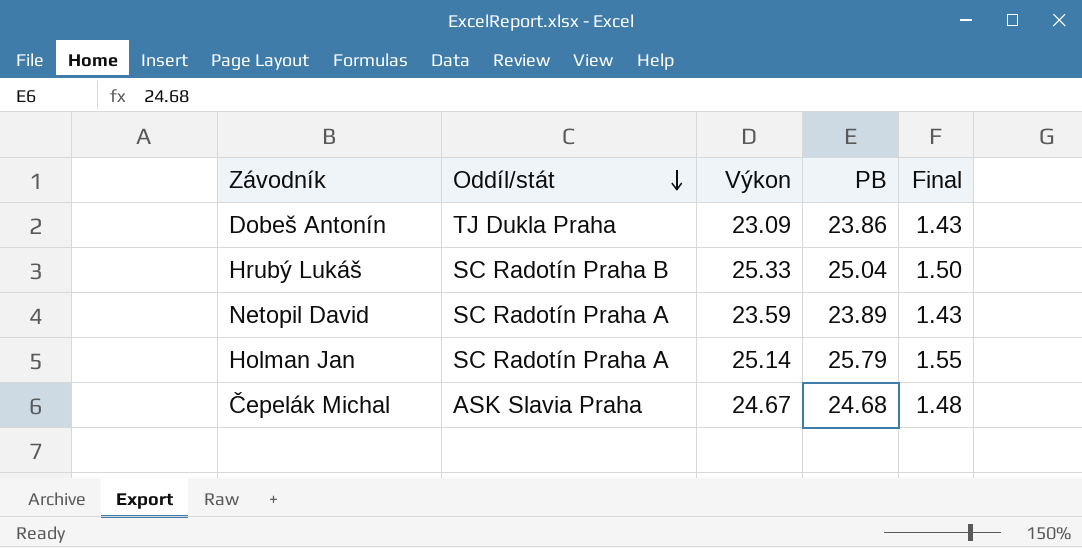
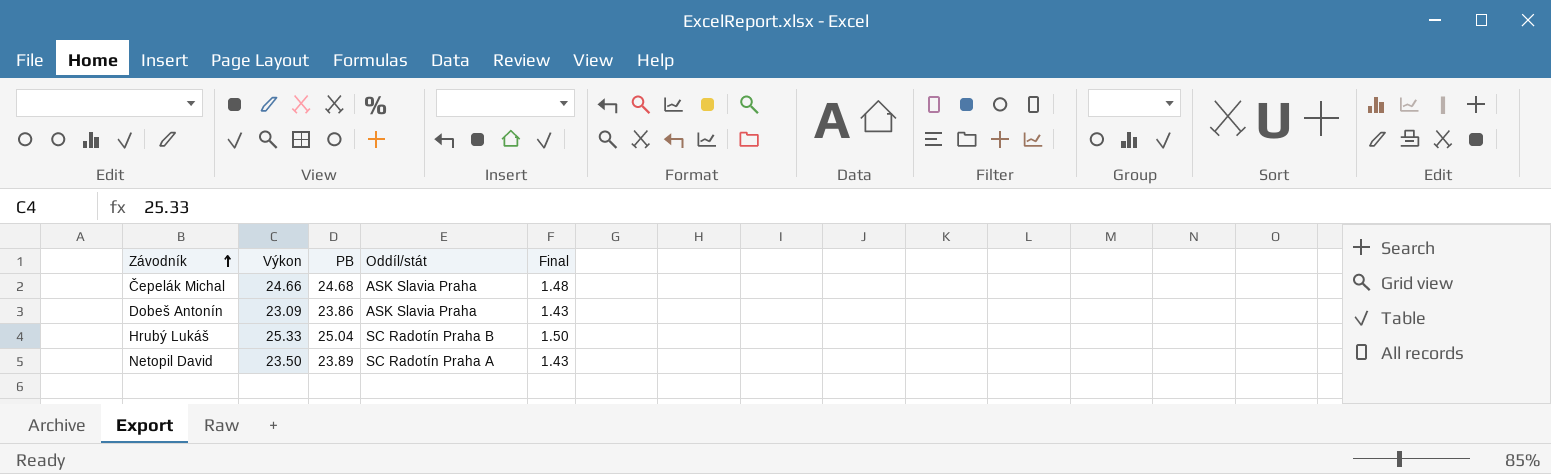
row order: Oddíl/stát descending -> Závodník ascending
column Oddíl/stát | position: 2 -> 4
row Holman Jan: SC Radotín Praha A | 25.14 | 25.79 | 1.55 -> none
Čepelák Michal | Výkon: 24.67 -> 24.66
Dobeš Antonín | Oddíl/stát: TJ Dukla Praha -> ASK Slavia Praha
Netopil David | Výkon: 23.59 -> 23.50

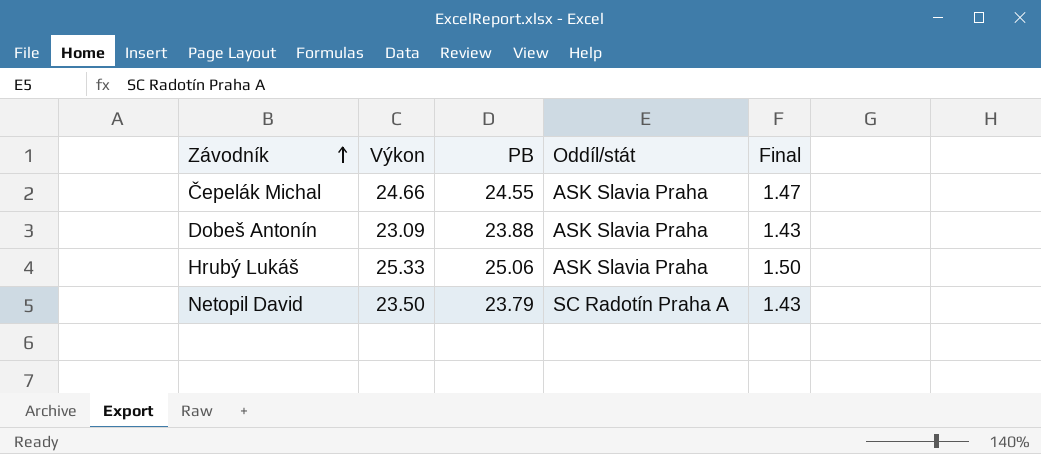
Čepelák Michal | PB: 24.68 -> 24.55
Čepelák Michal | Final: 1.48 -> 1.47
Dobeš Antonín | PB: 23.86 -> 23.88
Hrubý Lukáš | PB: 25.04 -> 25.06
Hrubý Lukáš | Oddíl/stát: SC Radotín Praha B -> ASK Slavia Praha
Netopil David | PB: 23.89 -> 23.79

